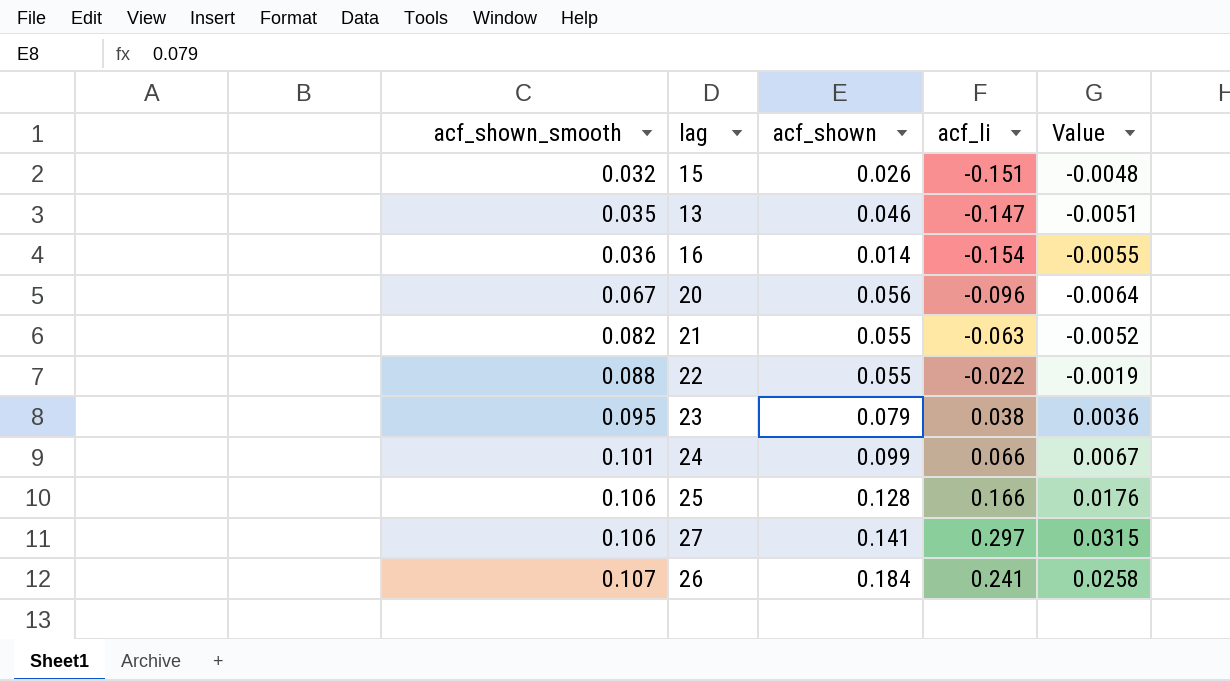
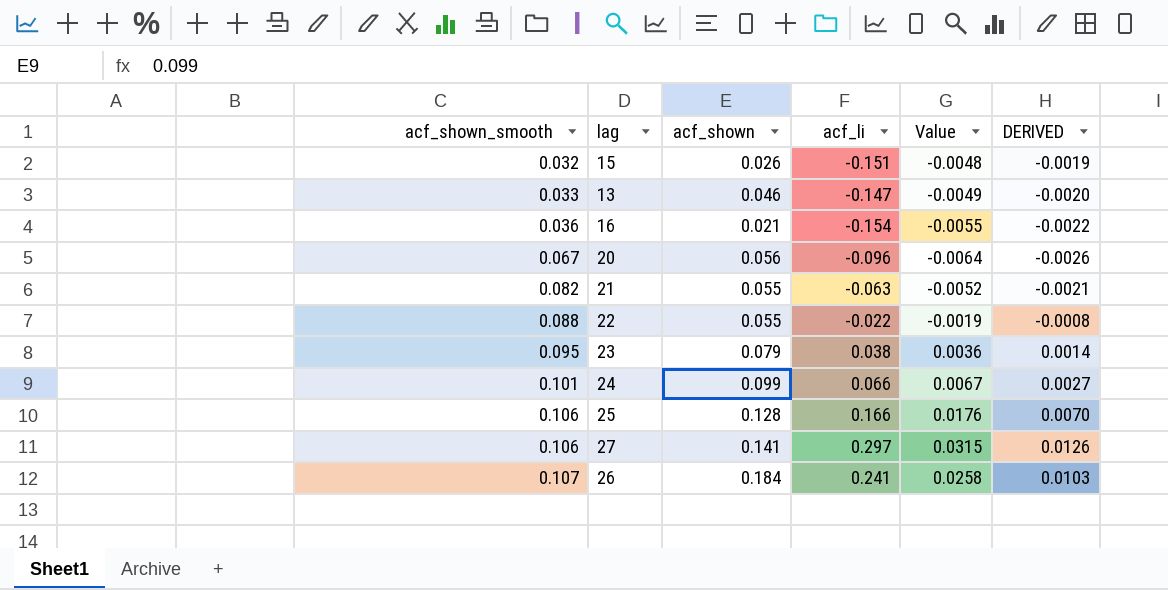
column DERIVED | formula: none -> [Value] * 0.4
13 | acf_shown_smooth: 0.035 -> 0.033
13 | Value: -0.0051 -> -0.0049
16 | acf_shown: 0.014 -> 0.021

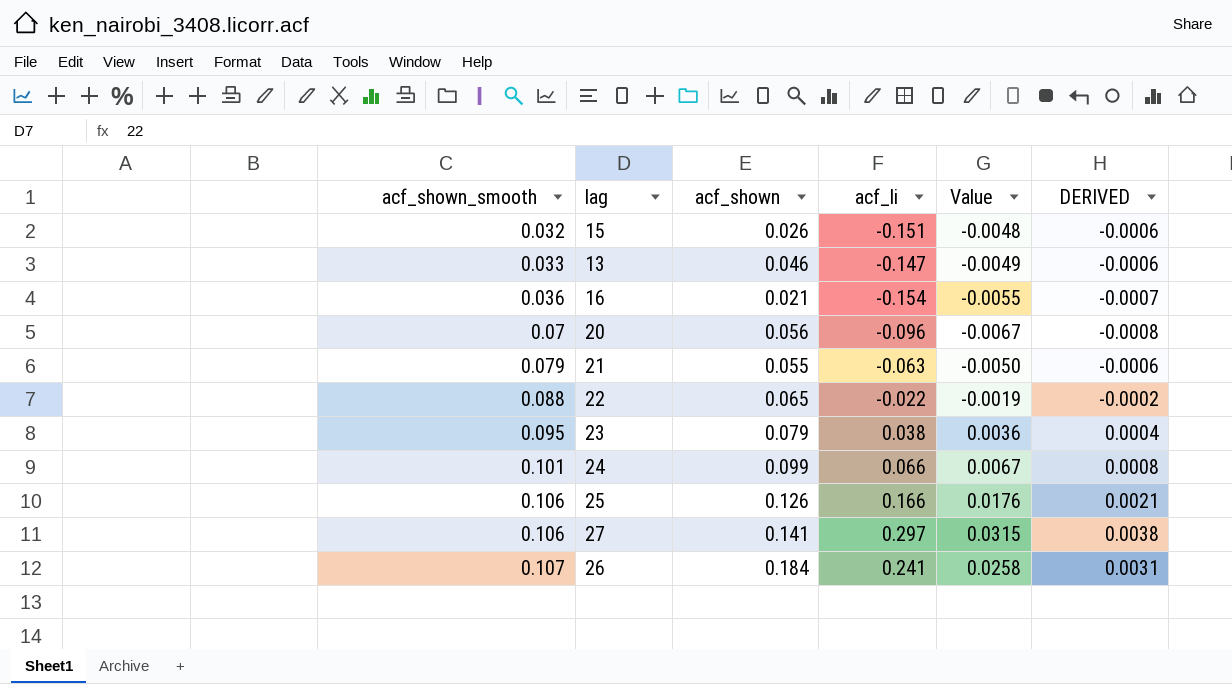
column DERIVED | formula: [Value] * 0.4 -> [Value] * 0.12
20 | acf_shown_smooth: 0.067 -> 0.07
20 | Value: -0.0064 -> -0.0067
21 | acf_shown_smooth: 0.082 -> 0.079
21 | Value: -0.0052 -> -0.0050
22 | acf_shown: 0.055 -> 0.065
25 | acf_shown: 0.128 -> 0.126

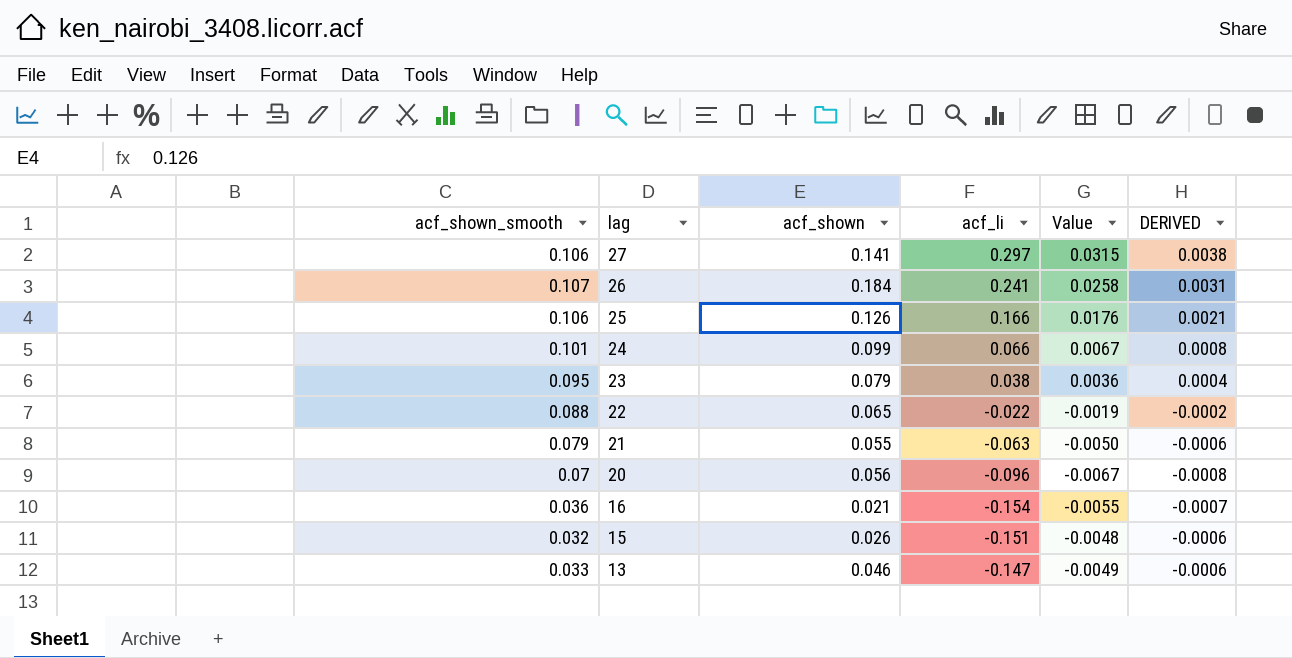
row order: acf_shown_smooth ascending -> lag descending

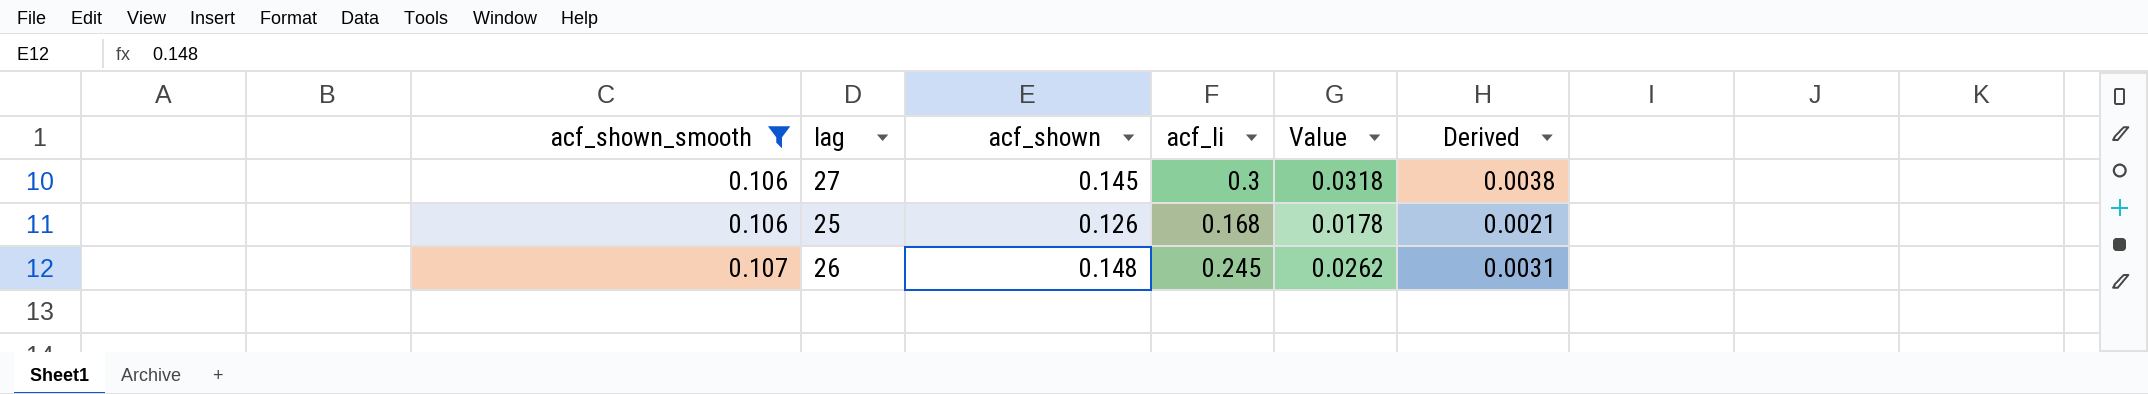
filter: none -> acf_shown_smooth >= 0.106
row order: lag descending -> acf_shown_smooth ascending
column name: DERIVED -> Derived
27 | acf_shown: 0.141 -> 0.145
27 | acf_li: 0.297 -> 0.3
27 | Value: 0.0315 -> 0.0318
25 | acf_li: 0.166 -> 0.168
25 | Value: 0.0176 -> 0.0178
26 | acf_shown: 0.184 -> 0.148
26 | acf_li: 0.241 -> 0.245
26 | Value: 0.0258 -> 0.0262

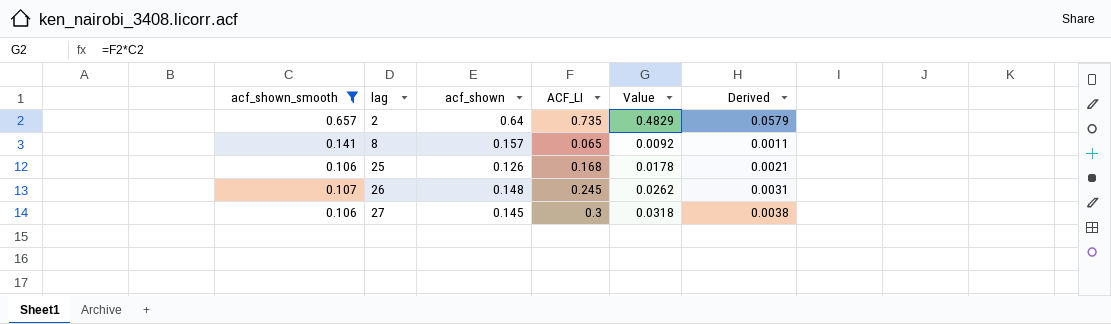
row order: acf_shown_smooth ascending -> lag ascending
column name: acf_li -> ACF_LI
row 2: none -> 0.657 | 0.64 | 0.735 | 0.4829 | 0.0579
row 8: none -> 0.141 | 0.157 | 0.065 | 0.0092 | 0.0011

